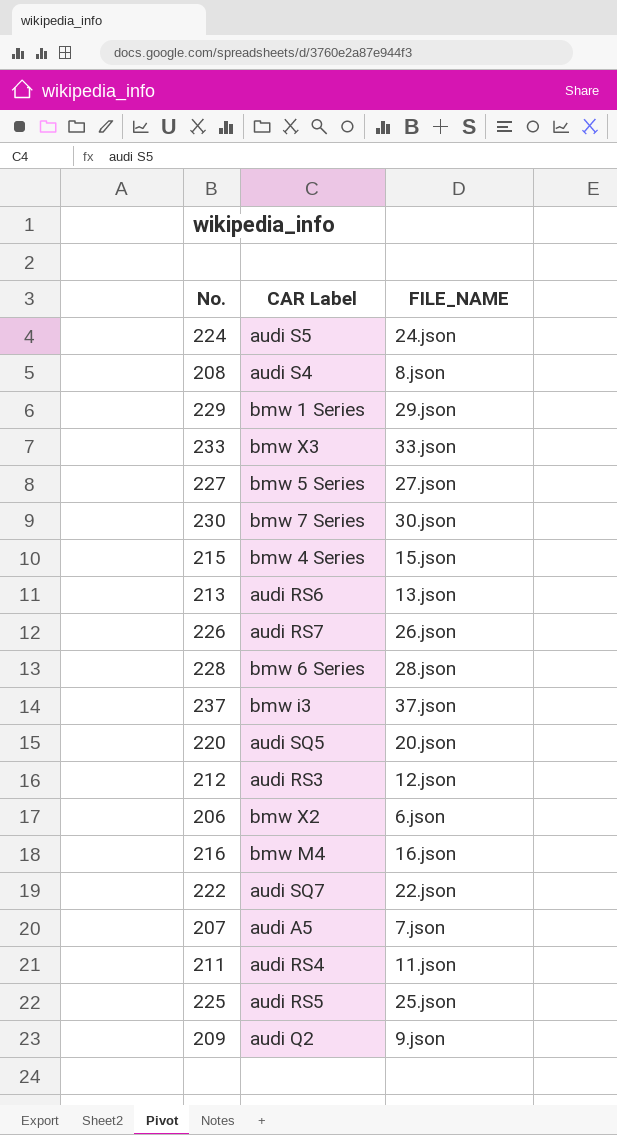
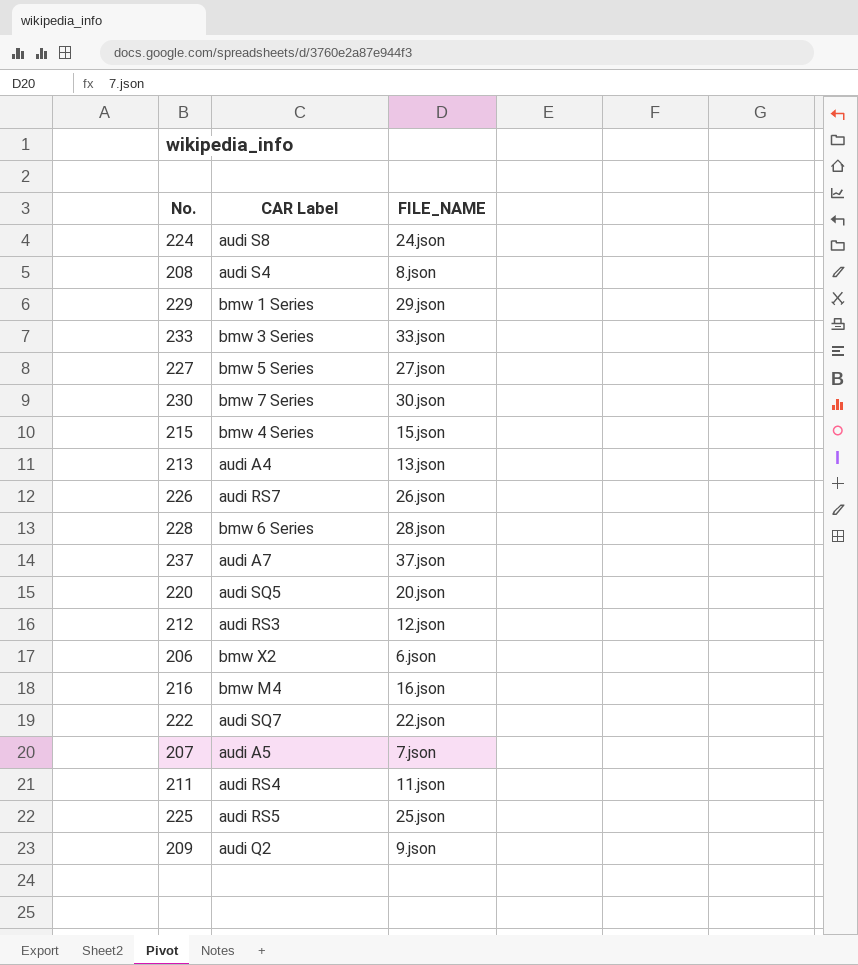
224 | CAR Label: audi S5 -> audi S8
233 | CAR Label: bmw X3 -> bmw 3 Series
213 | CAR Label: audi RS6 -> audi A4
237 | CAR Label: bmw i3 -> audi A7

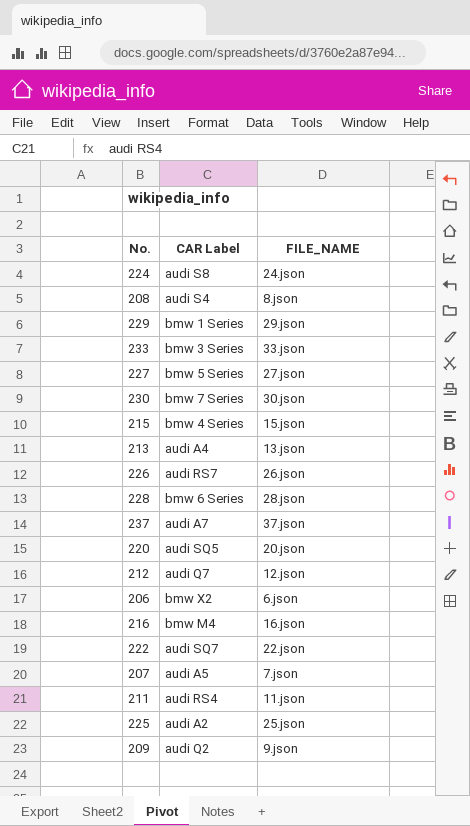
212 | CAR Label: audi RS3 -> audi Q7
225 | CAR Label: audi RS5 -> audi A2

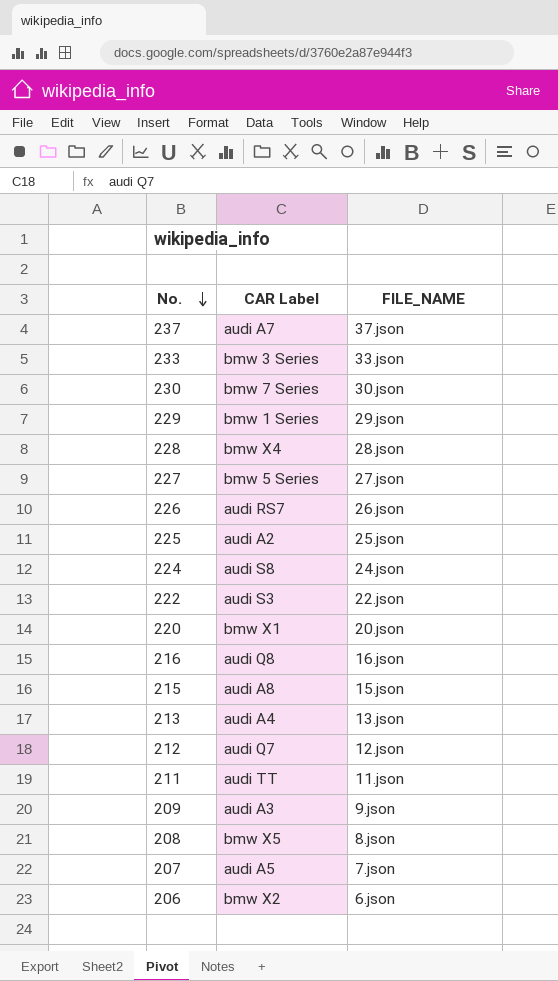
row order: none -> No. descending
228 | CAR Label: bmw 6 Series -> bmw X4
222 | CAR Label: audi SQ7 -> audi S3
220 | CAR Label: audi SQ5 -> bmw X1
216 | CAR Label: bmw M4 -> audi Q8
215 | CAR Label: bmw 4 Series -> audi A8
211 | CAR Label: audi RS4 -> audi TT
209 | CAR Label: audi Q2 -> audi A3
208 | CAR Label: audi S4 -> bmw X5

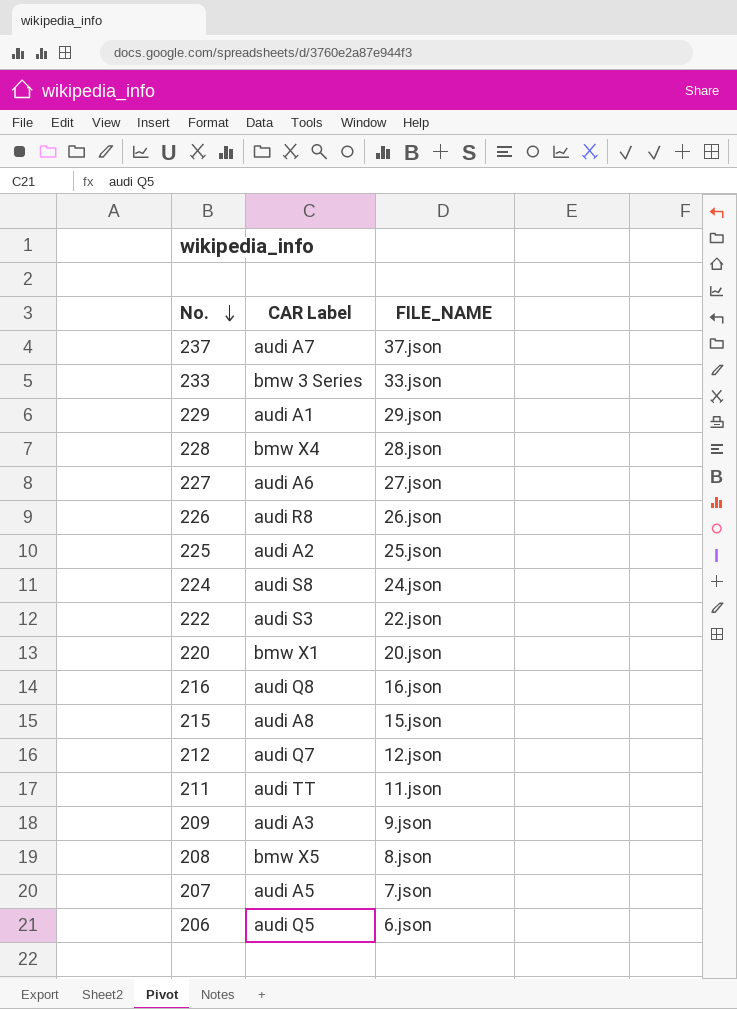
row 230: bmw 7 Series | 30.json -> none
row 213: audi A4 | 13.json -> none
229 | CAR Label: bmw 1 Series -> audi A1
227 | CAR Label: bmw 5 Series -> audi A6
226 | CAR Label: audi RS7 -> audi R8
206 | CAR Label: bmw X2 -> audi Q5

